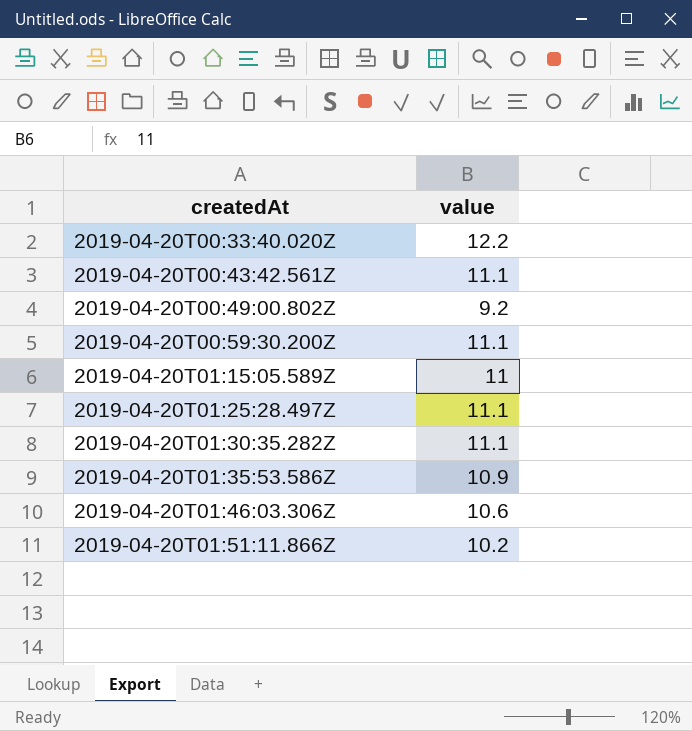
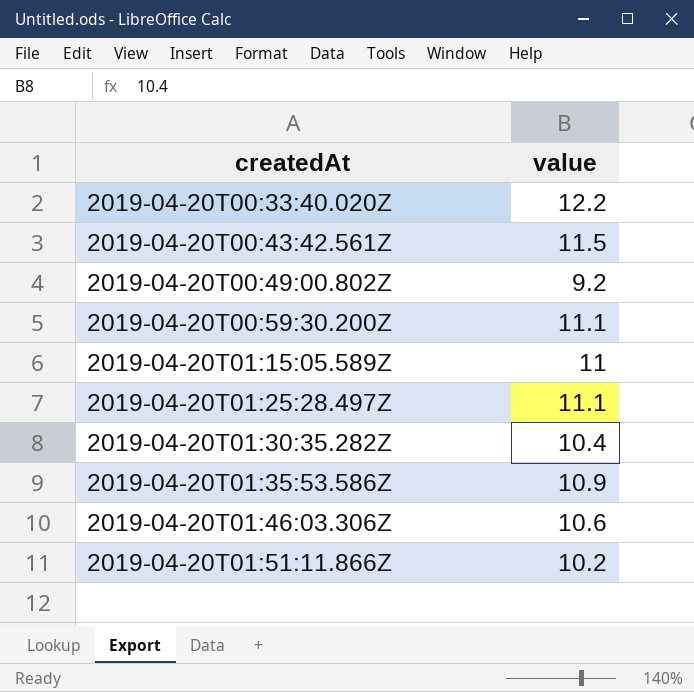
2019-04-20T00:43:42.561Z | value: 11.1 -> 11.5
2019-04-20T01:30:35.282Z | value: 11.1 -> 10.4

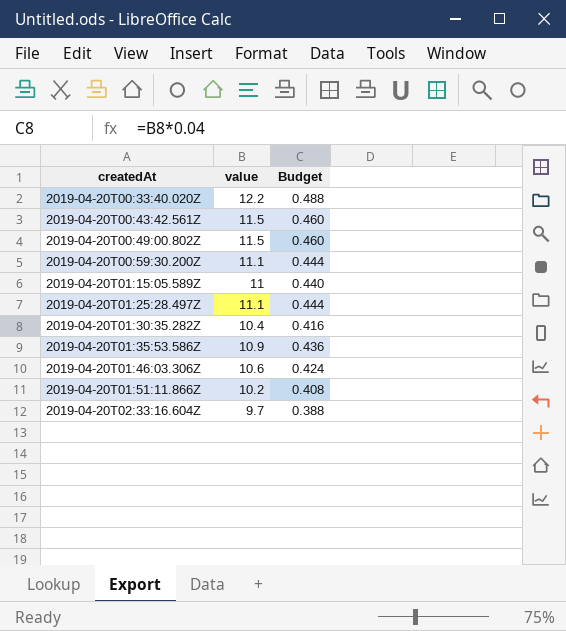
column Budget | formula: none -> [value] * 0.04
2019-04-20T00:49:00.802Z | value: 9.2 -> 11.5
row 2019-04-20T02:33:16.604Z: none -> 9.7 | 0.388

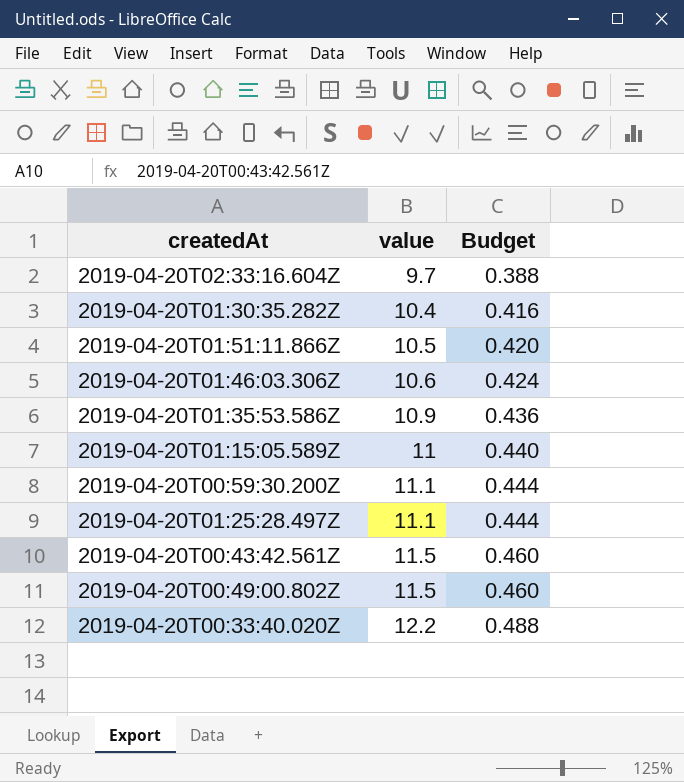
row order: createdAt ascending -> value ascending
2019-04-20T01:51:11.866Z | value: 10.2 -> 10.5
2019-04-20T01:51:11.866Z | Budget: 0.408 -> 0.420

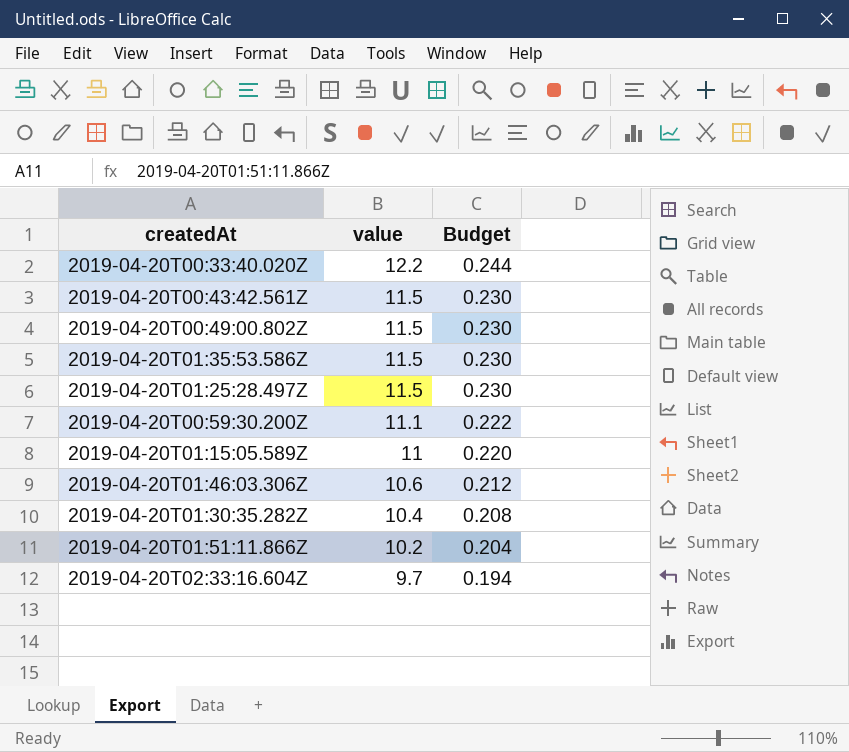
row order: value ascending -> value descending
column Budget | formula: [value] * 0.04 -> [value] * 0.02
2019-04-20T01:35:53.586Z | value: 10.9 -> 11.5
2019-04-20T01:25:28.497Z | value: 11.1 -> 11.5
2019-04-20T01:51:11.866Z | value: 10.5 -> 10.2

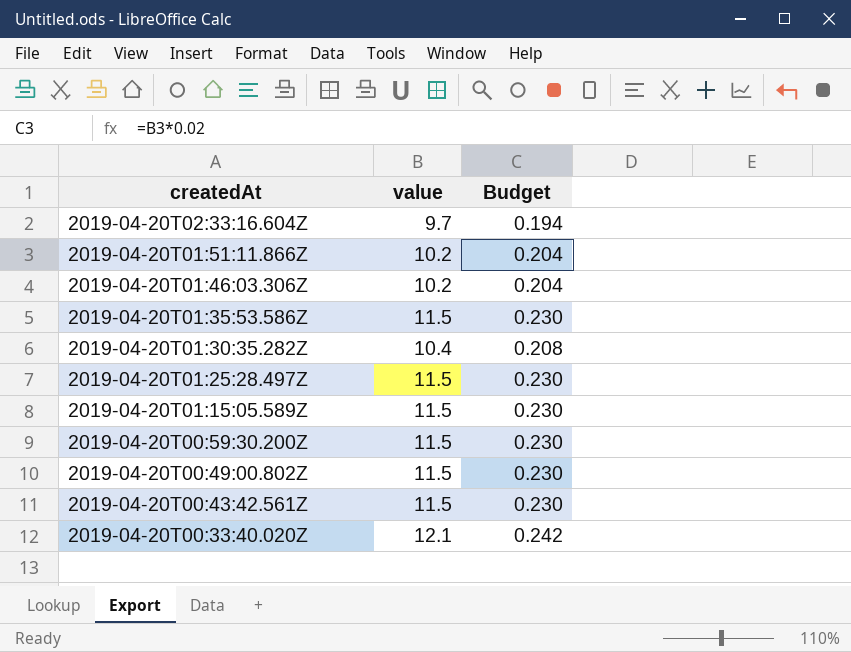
row order: value descending -> createdAt descending
2019-04-20T01:46:03.306Z | value: 10.6 -> 10.2
2019-04-20T01:46:03.306Z | Budget: 0.212 -> 0.204
2019-04-20T01:15:05.589Z | value: 11 -> 11.5
2019-04-20T01:15:05.589Z | Budget: 0.220 -> 0.230
2019-04-20T00:59:30.200Z | value: 11.1 -> 11.5
2019-04-20T00:59:30.200Z | Budget: 0.222 -> 0.230
2019-04-20T00:33:40.020Z | value: 12.2 -> 12.1
2019-04-20T00:33:40.020Z | Budget: 0.244 -> 0.242

